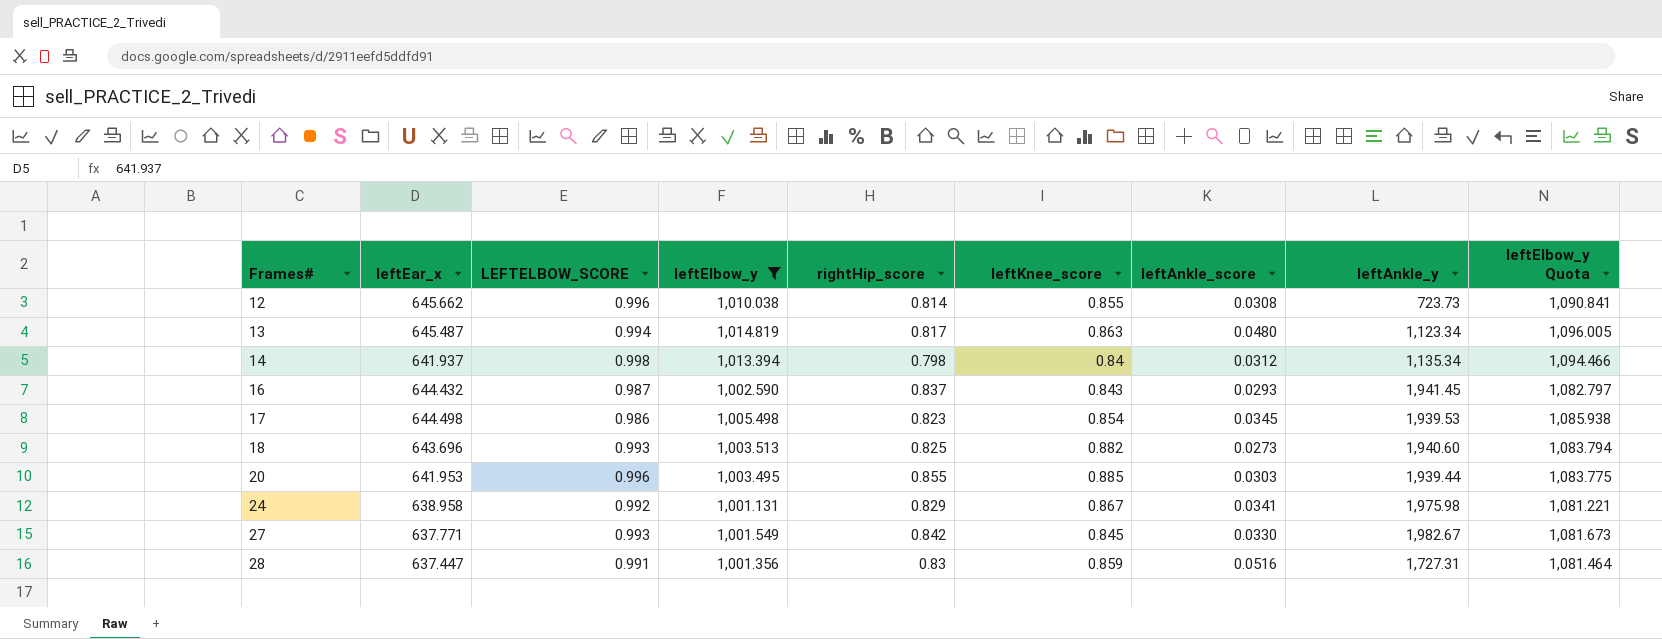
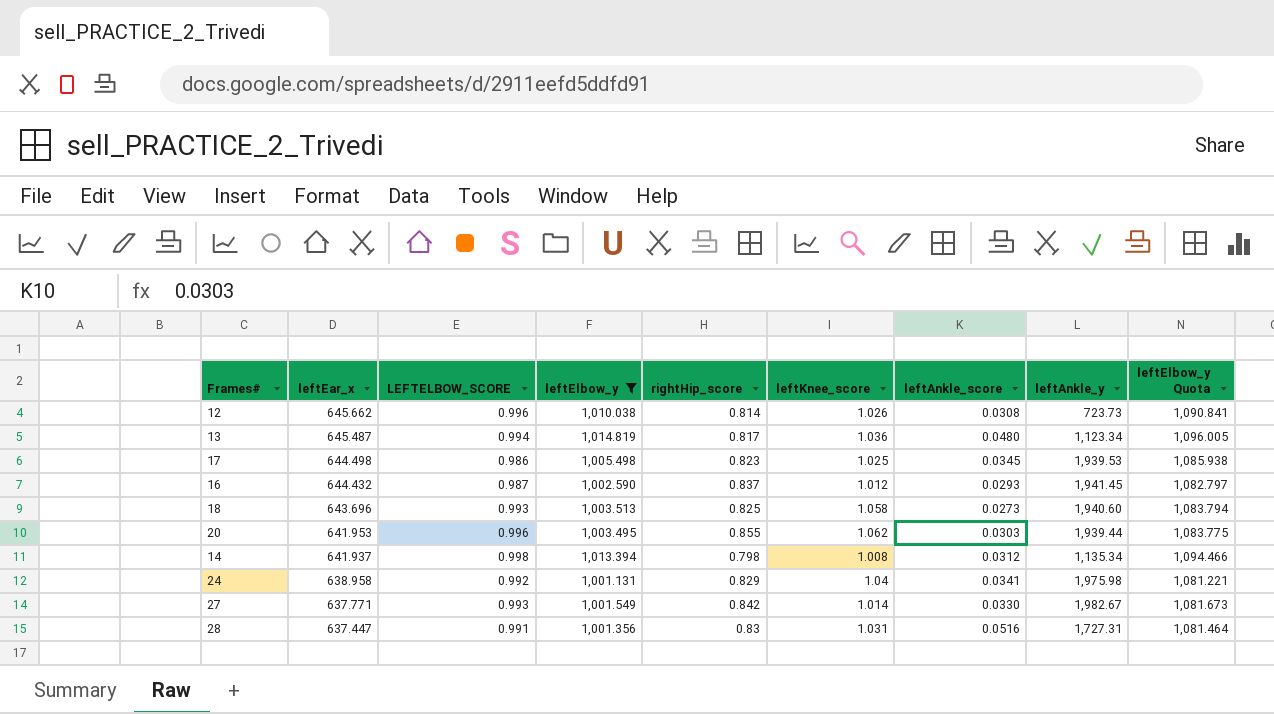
row order: Frames# ascending -> leftEar_x descending
12 | leftKnee_score: 0.855 -> 1.026
13 | leftKnee_score: 0.863 -> 1.036
17 | leftKnee_score: 0.854 -> 1.025
16 | leftKnee_score: 0.843 -> 1.012
18 | leftKnee_score: 0.882 -> 1.058
20 | leftKnee_score: 0.885 -> 1.062
14 | leftKnee_score: 0.84 -> 1.008
24 | leftKnee_score: 0.867 -> 1.04
27 | leftKnee_score: 0.845 -> 1.014
28 | leftKnee_score: 0.859 -> 1.031

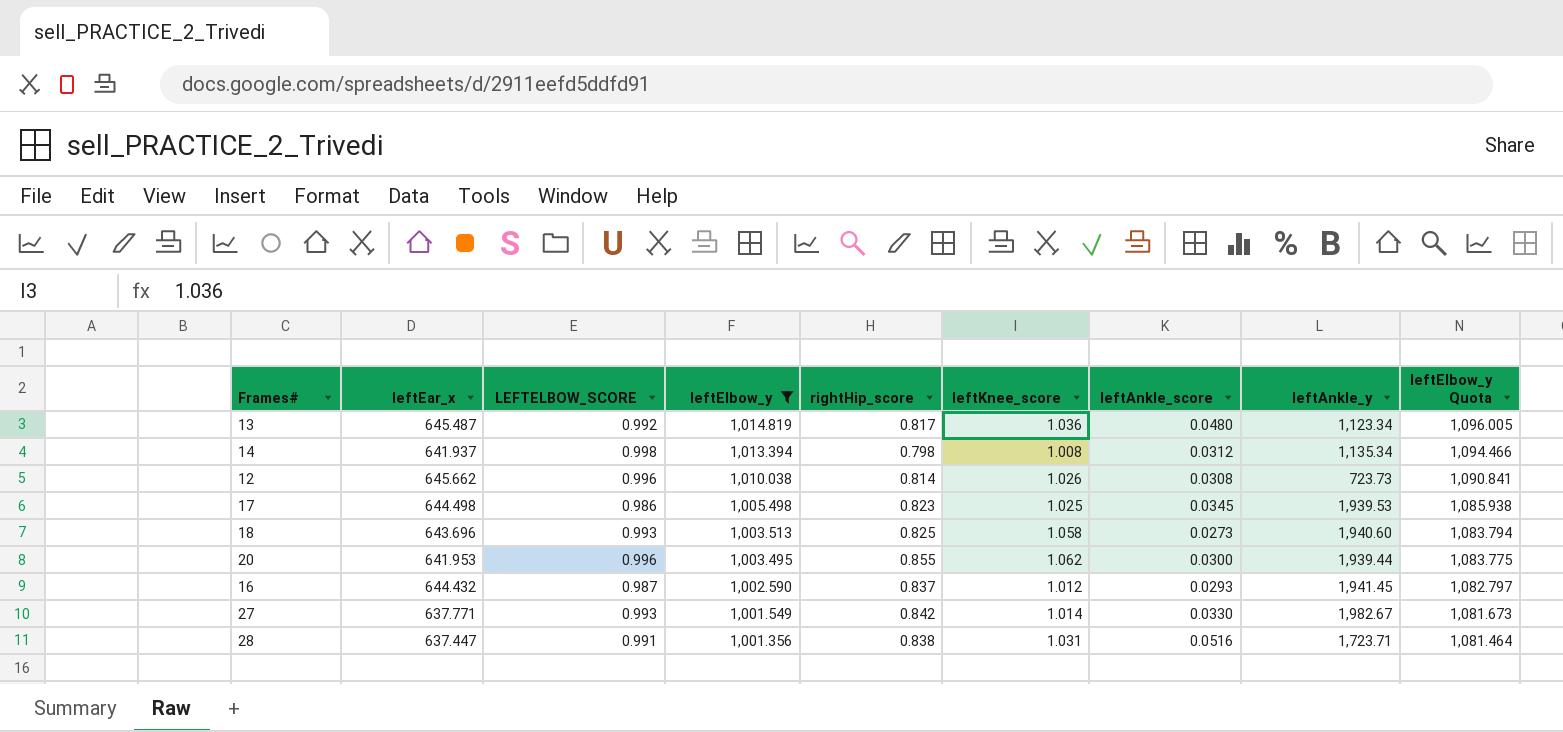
row order: leftEar_x descending -> leftElbow_y descending
row 24: 638.958 | 0.992 | 1,001.131 | 0.829 | 1.04 | 0.0341 | 1,975.98 | 1,081.221 -> none
13 | LEFTELBOW_SCORE: 0.994 -> 0.992
20 | leftAnkle_score: 0.0303 -> 0.0300
28 | rightHip_score: 0.83 -> 0.838
28 | leftAnkle_y: 1,727.31 -> 1,723.71

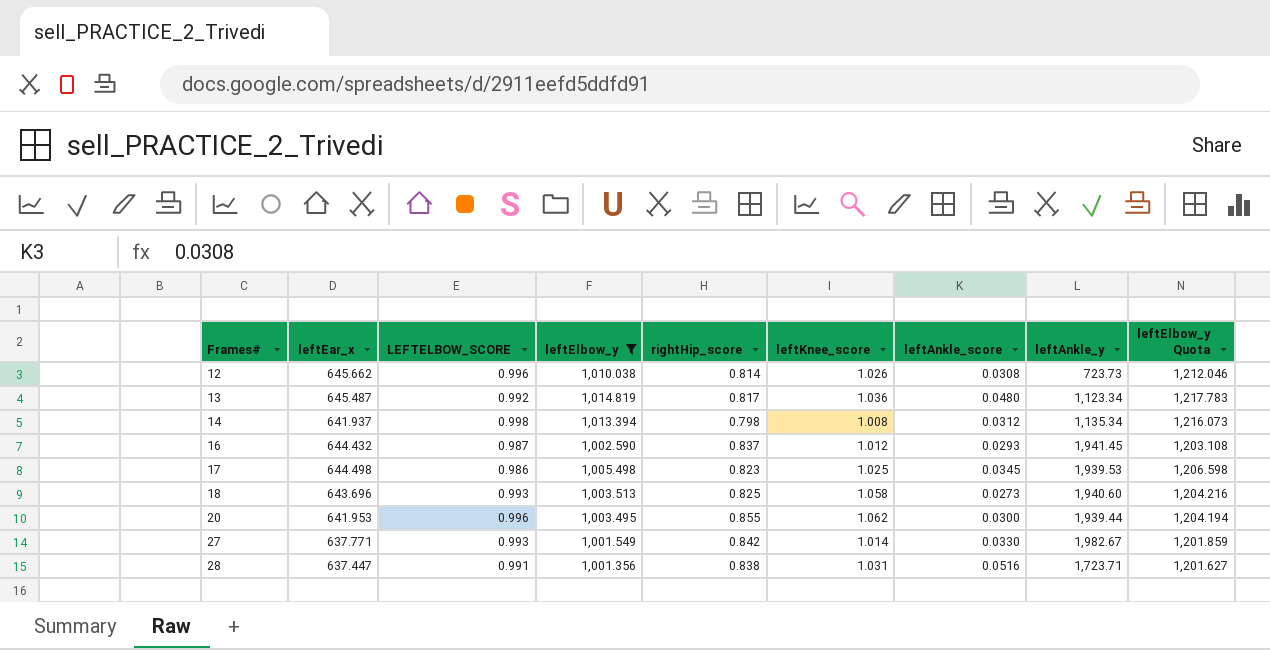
row order: leftElbow_y descending -> Frames# ascending
column leftElbow_y Quota | formula: [leftElbow_y] * 1.08 -> [leftElbow_y] * 1.2

